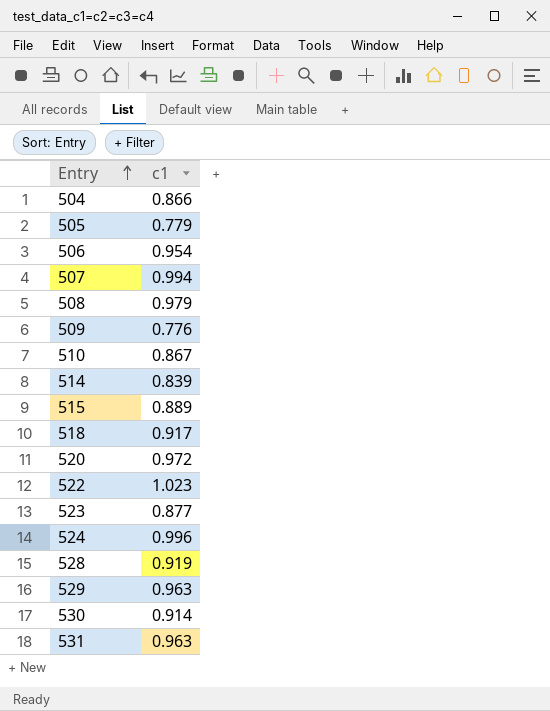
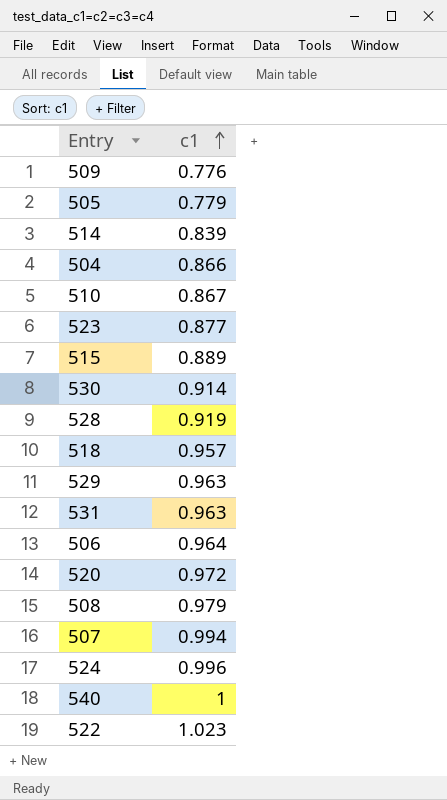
row order: Entry ascending -> c1 ascending
518 | c1: 0.917 -> 0.957
506 | c1: 0.954 -> 0.964
row 540: none -> 1

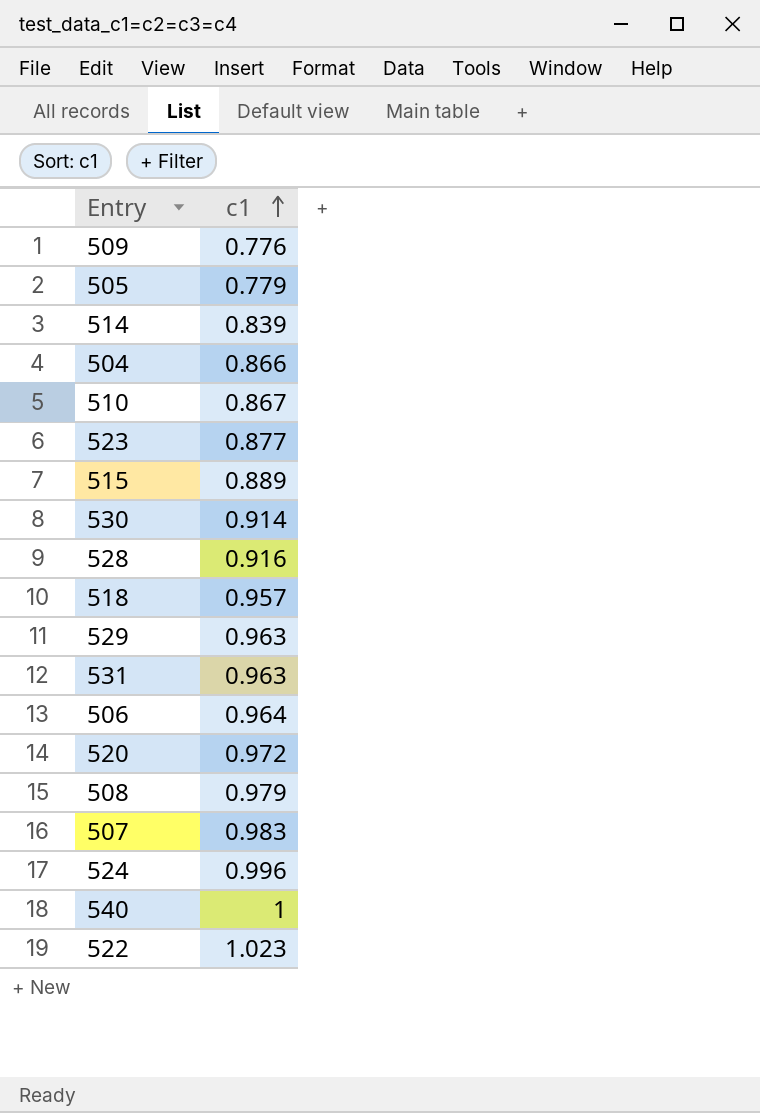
528 | c1: 0.919 -> 0.916
507 | c1: 0.994 -> 0.983

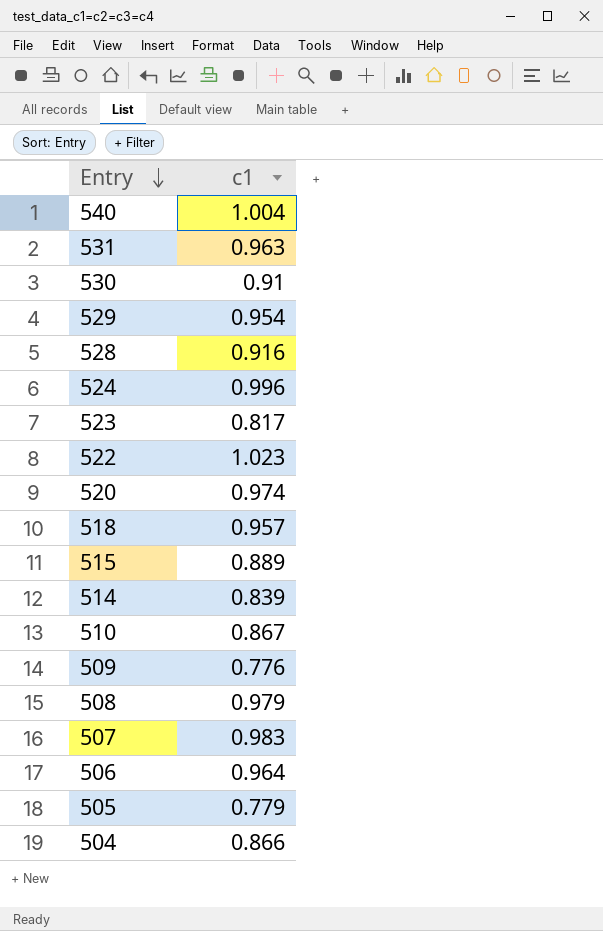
row order: c1 ascending -> Entry descending
540 | c1: 1 -> 1.004
530 | c1: 0.914 -> 0.91
529 | c1: 0.963 -> 0.954
523 | c1: 0.877 -> 0.817
520 | c1: 0.972 -> 0.974

